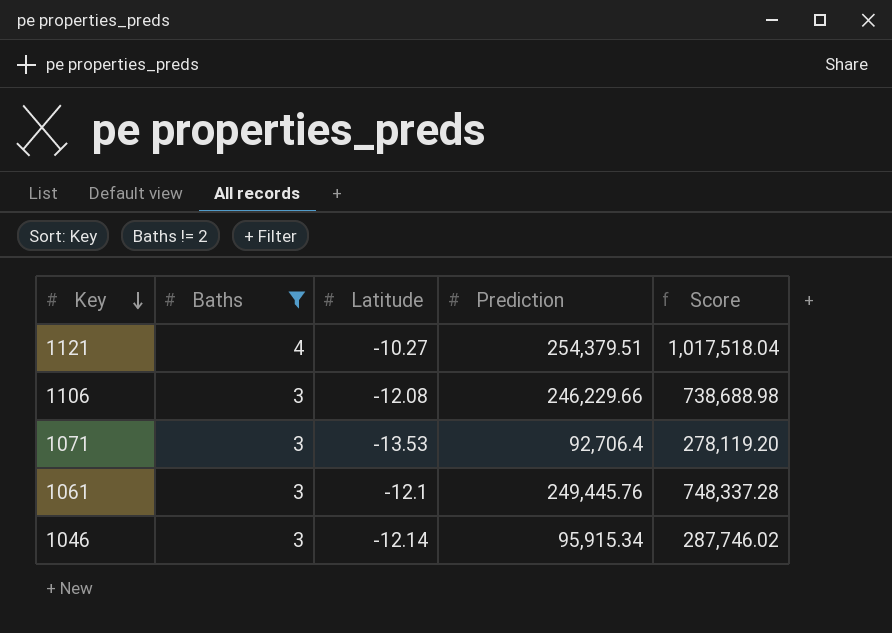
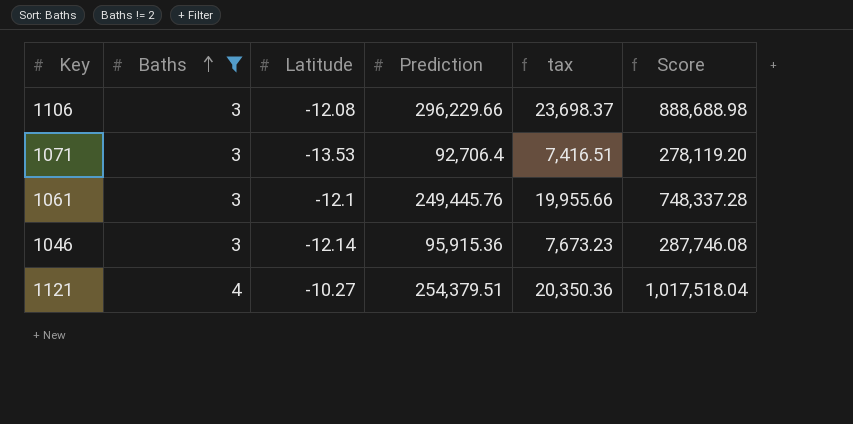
row order: Key descending -> Baths ascending
column tax | formula: none -> [Prediction] * 0.08
1106 | Prediction: 246,229.66 -> 296,229.66
1106 | Score: 738,688.98 -> 888,688.98
1046 | Prediction: 95,915.34 -> 95,915.36
1046 | Score: 287,746.02 -> 287,746.08

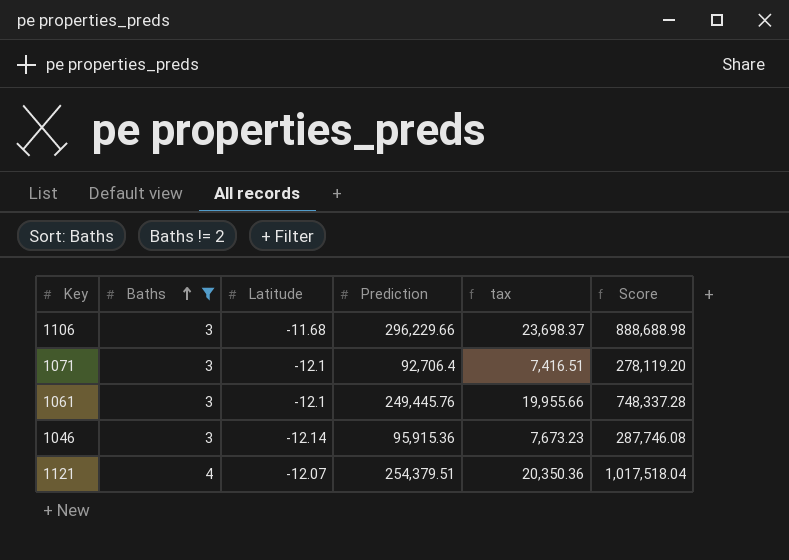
1106 | Latitude: -12.08 -> -11.68
1071 | Latitude: -13.53 -> -12.1
1121 | Latitude: -10.27 -> -12.07

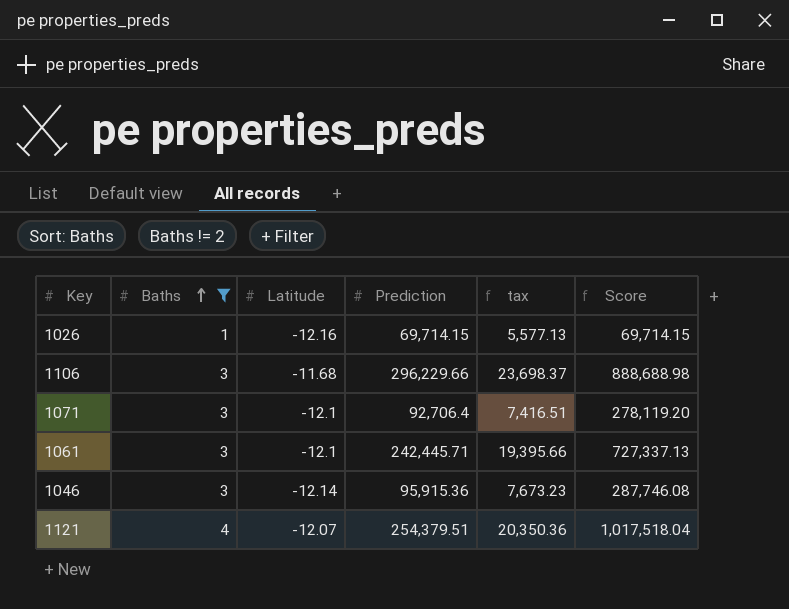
row 1026: none -> 1 | -12.16 | 69,714.15 | 5,577.13 | 69,714.15
1061 | Prediction: 249,445.76 -> 242,445.71
1061 | tax: 19,955.66 -> 19,395.66
1061 | Score: 748,337.28 -> 727,337.13

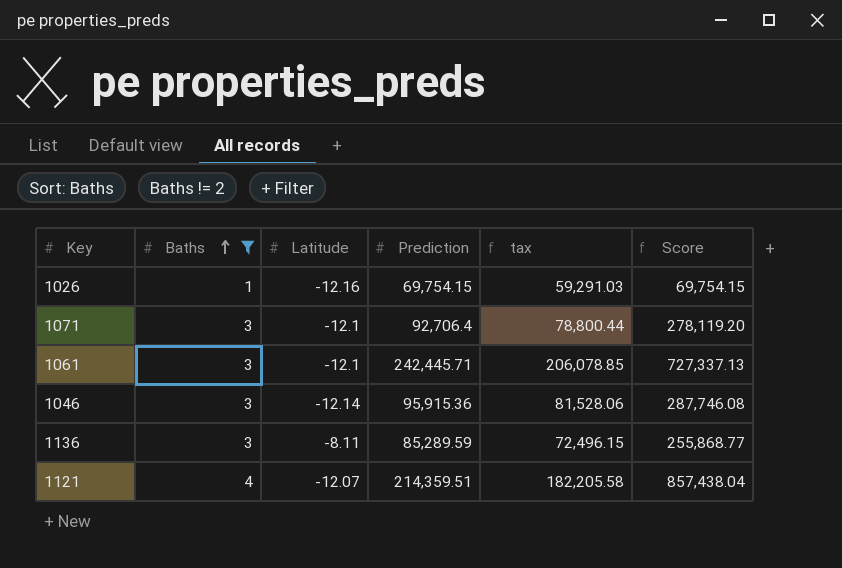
column tax | formula: [Prediction] * 0.08 -> [Prediction] * 0.85
row 1106: 3 | -11.68 | 296,229.66 | 23,698.37 | 888,688.98 -> none
1026 | Prediction: 69,714.15 -> 69,754.15
1026 | Score: 69,714.15 -> 69,754.15
row 1136: none -> 3 | -8.11 | 85,289.59 | 72,496.15 | 255,868.77
1121 | Prediction: 254,379.51 -> 214,359.51
1121 | Score: 1,017,518.04 -> 857,438.04

